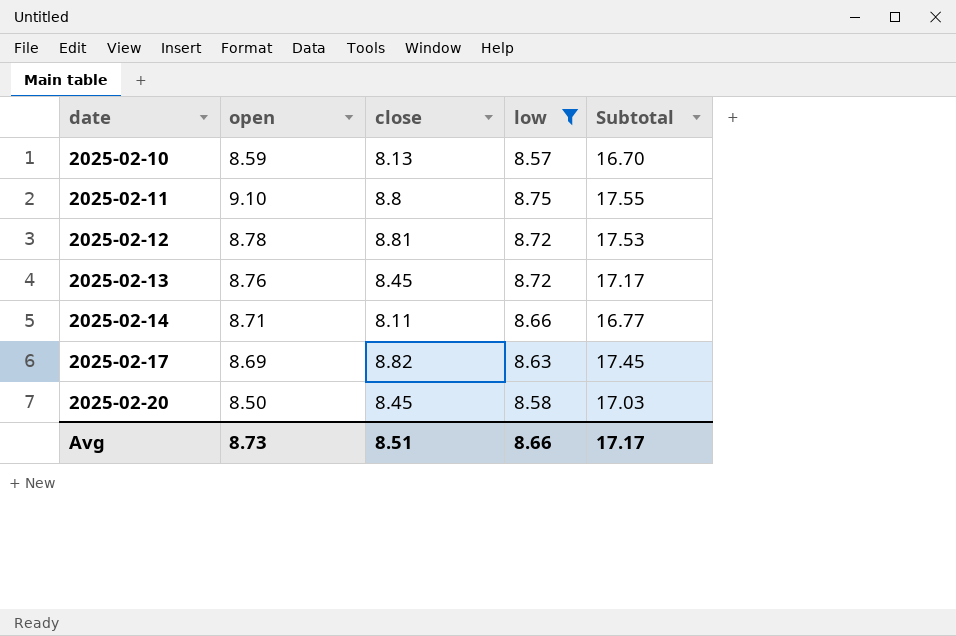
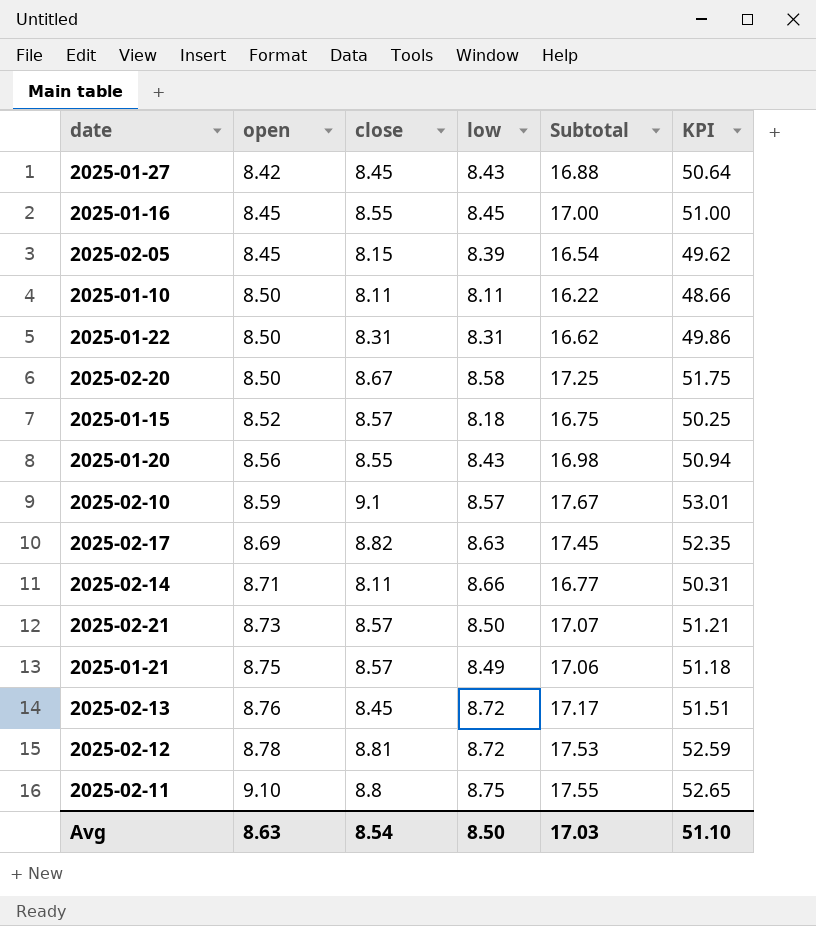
filter: low >= 8.57 -> none
row order: date ascending -> open ascending
column KPI | formula: none -> [Subtotal] * 3
2025-02-20 | close: 8.45 -> 8.67
2025-02-20 | Subtotal: 17.03 -> 17.25
2025-02-10 | close: 8.13 -> 9.1
2025-02-10 | Subtotal: 16.70 -> 17.67
Avg | open: 8.73 -> 8.63
Avg | close: 8.51 -> 8.54
Avg | low: 8.66 -> 8.50
Avg | Subtotal: 17.17 -> 17.03

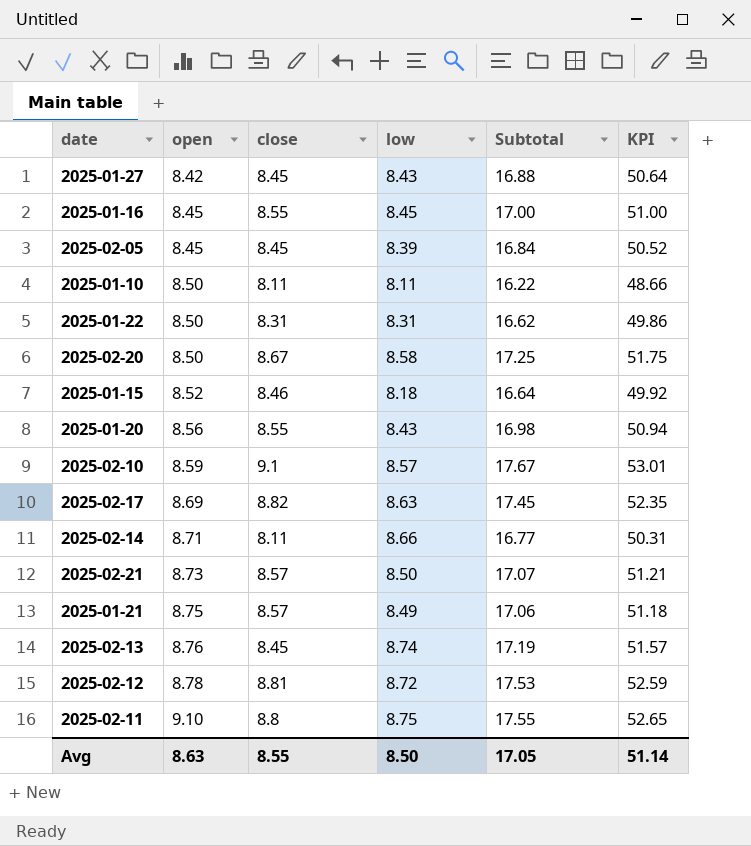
2025-02-05 | close: 8.15 -> 8.45
2025-02-05 | Subtotal: 16.54 -> 16.84
2025-02-05 | KPI: 49.62 -> 50.52
2025-01-15 | close: 8.57 -> 8.46
2025-01-15 | Subtotal: 16.75 -> 16.64
2025-01-15 | KPI: 50.25 -> 49.92
2025-02-13 | low: 8.72 -> 8.74
2025-02-13 | Subtotal: 17.17 -> 17.19
2025-02-13 | KPI: 51.51 -> 51.57
Avg | close: 8.54 -> 8.55
Avg | Subtotal: 17.03 -> 17.05
Avg | KPI: 51.10 -> 51.14

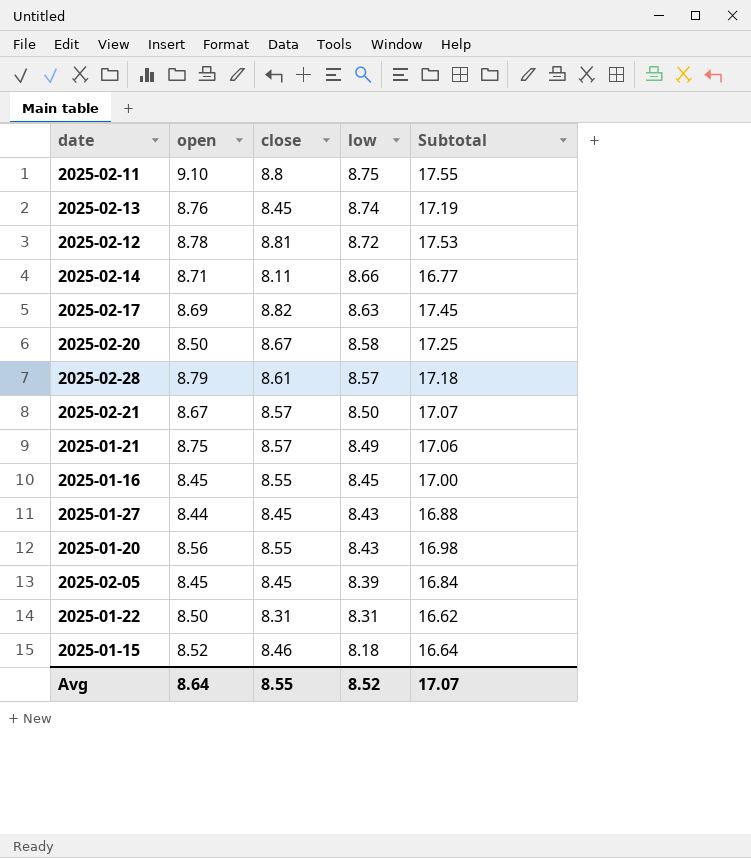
row order: open ascending -> low descending
column KPI | formula: [Subtotal] * 3 -> none
row 2025-01-10: 8.50 | 8.11 | 8.11 | 16.22 | 48.66 -> none
row 2025-02-10: 8.59 | 9.1 | 8.57 | 17.67 | 53.01 -> none
row 2025-02-28: none -> 8.79 | 8.61 | 8.57 | 17.18
2025-02-21 | open: 8.73 -> 8.67
2025-01-27 | open: 8.42 -> 8.44
Avg | open: 8.63 -> 8.64
Avg | low: 8.50 -> 8.52
Avg | Subtotal: 17.05 -> 17.07

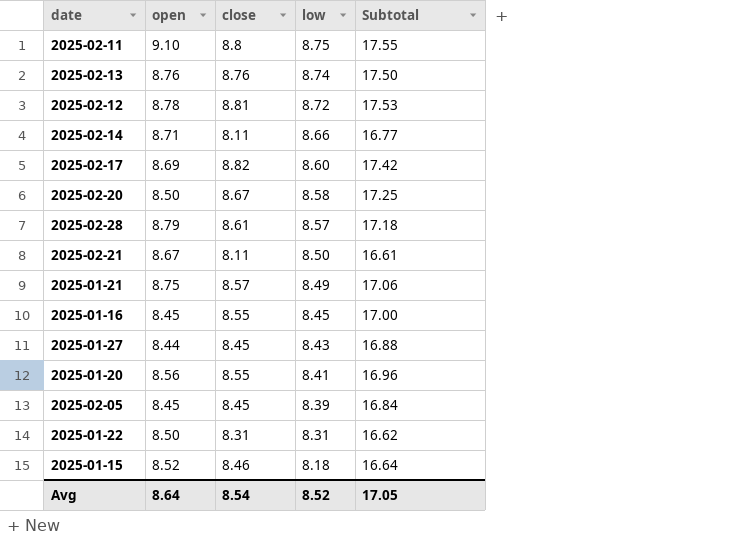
2025-02-13 | close: 8.45 -> 8.76
2025-02-13 | Subtotal: 17.19 -> 17.50
2025-02-17 | low: 8.63 -> 8.60
2025-02-17 | Subtotal: 17.45 -> 17.42
2025-02-21 | close: 8.57 -> 8.11
2025-02-21 | Subtotal: 17.07 -> 16.61
2025-01-20 | low: 8.43 -> 8.41
2025-01-20 | Subtotal: 16.98 -> 16.96
Avg | close: 8.55 -> 8.54
Avg | Subtotal: 17.07 -> 17.05

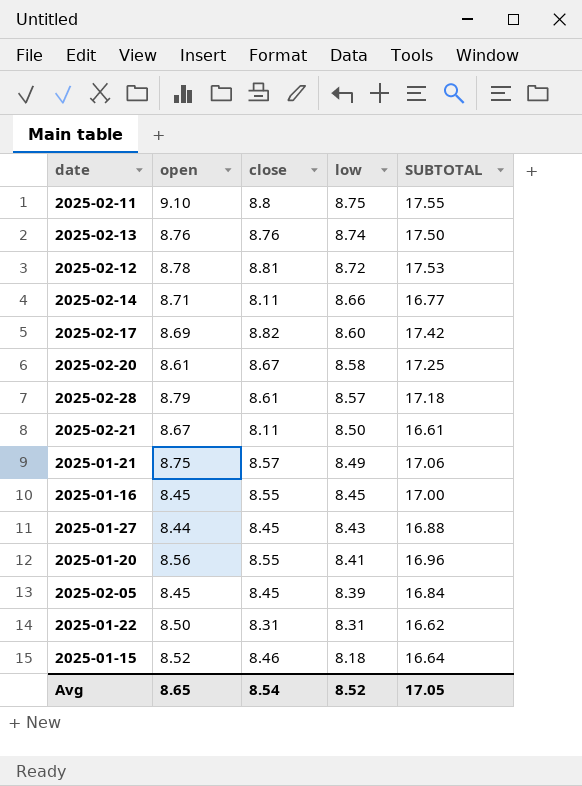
column name: Subtotal -> SUBTOTAL
2025-02-20 | open: 8.50 -> 8.61
Avg | open: 8.64 -> 8.65

